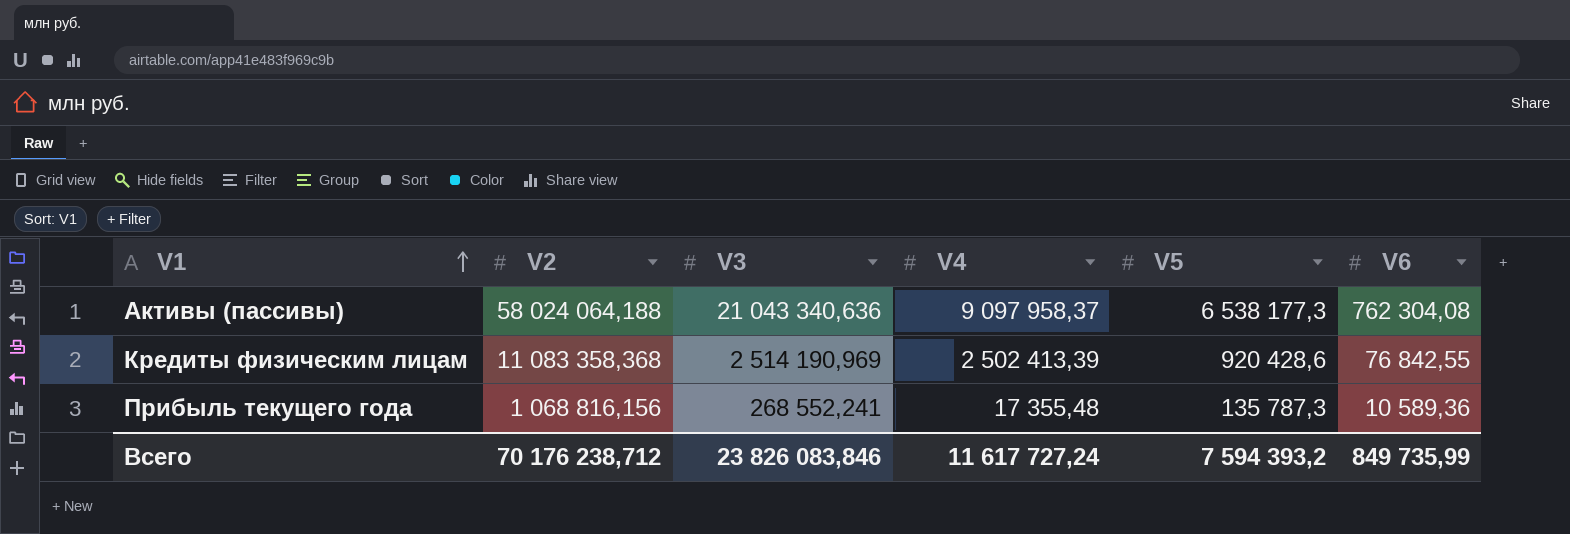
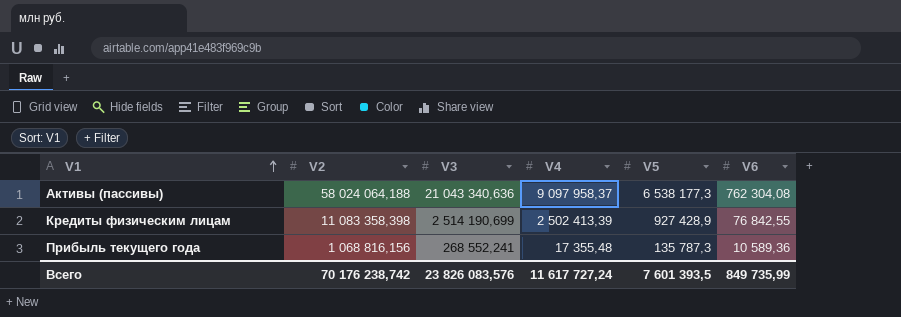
Кредиты физическим лицам | V2: 11 083 358,368 -> 11 083 358,398
Кредиты физическим лицам | V3: 2 514 190,969 -> 2 514 190,699
Кредиты физическим лицам | V5: 920 428,6 -> 927 428,9
Всего | V2: 70 176 238,712 -> 70 176 238,742
Всего | V3: 23 826 083,846 -> 23 826 083,576
Всего | V5: 7 594 393,2 -> 7 601 393,5

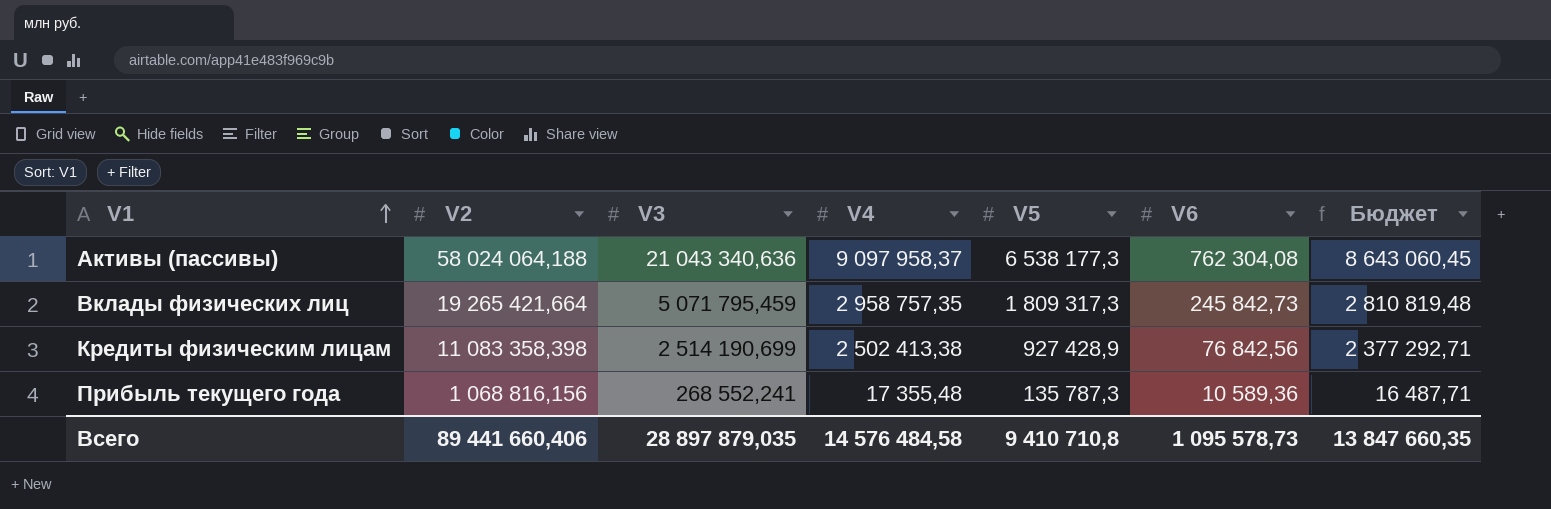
column Бюджет | formula: none -> [V4] * 0,95
row Вклады физических лиц: none -> 19 265 421,664 | 5 071 795,459 | 2 958 757,35 | 1 809 317,3 | 245 842,73 | 2 810 819,48
Кредиты физическим лицам | V4: 2 502 413,39 -> 2 502 413,38
Кредиты физическим лицам | V6: 76 842,55 -> 76 842,56
Всего | V2: 70 176 238,742 -> 89 441 660,406
Всего | V3: 23 826 083,576 -> 28 897 879,035
Всего | V4: 11 617 727,24 -> 14 576 484,58
Всего | V5: 7 601 393,5 -> 9 410 710,8
Всего | V6: 849 735,99 -> 1 095 578,73

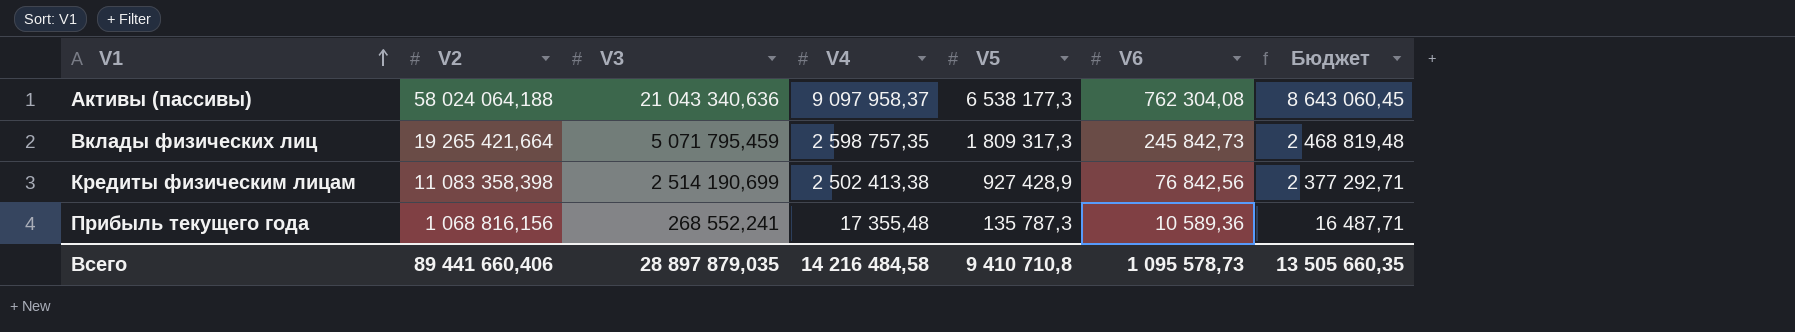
Вклады физических лиц | V4: 2 958 757,35 -> 2 598 757,35
Вклады физических лиц | Бюджет: 2 810 819,48 -> 2 468 819,48
Всего | V4: 14 576 484,58 -> 14 216 484,58
Всего | Бюджет: 13 847 660,35 -> 13 505 660,35

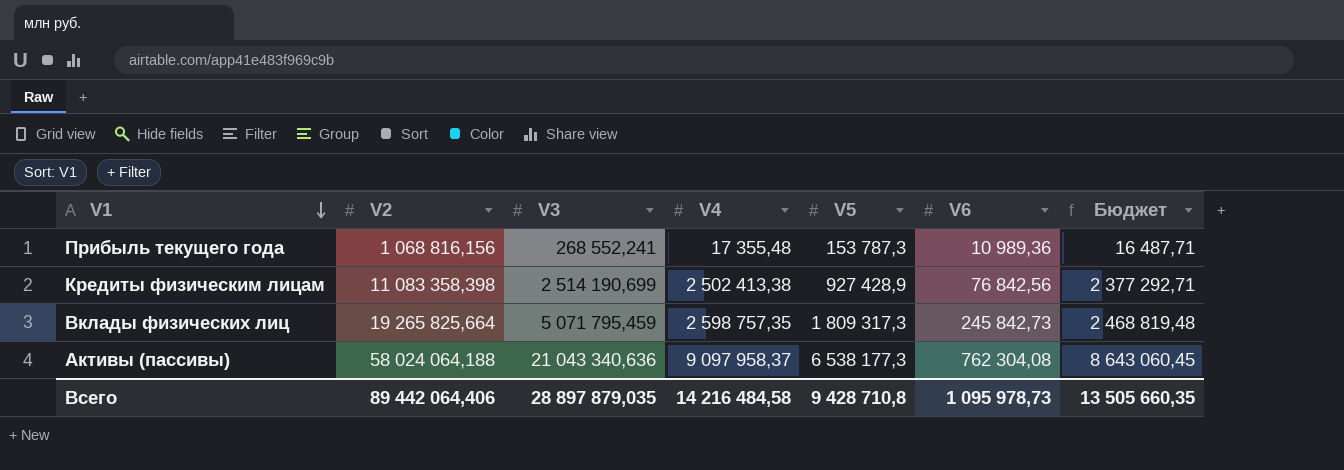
row order: V1 ascending -> V1 descending
Прибыль текущего года | V5: 135 787,3 -> 153 787,3
Прибыль текущего года | V6: 10 589,36 -> 10 989,36
Вклады физических лиц | V2: 19 265 421,664 -> 19 265 825,664
Всего | V2: 89 441 660,406 -> 89 442 064,406
Всего | V5: 9 410 710,8 -> 9 428 710,8
Всего | V6: 1 095 578,73 -> 1 095 978,73

